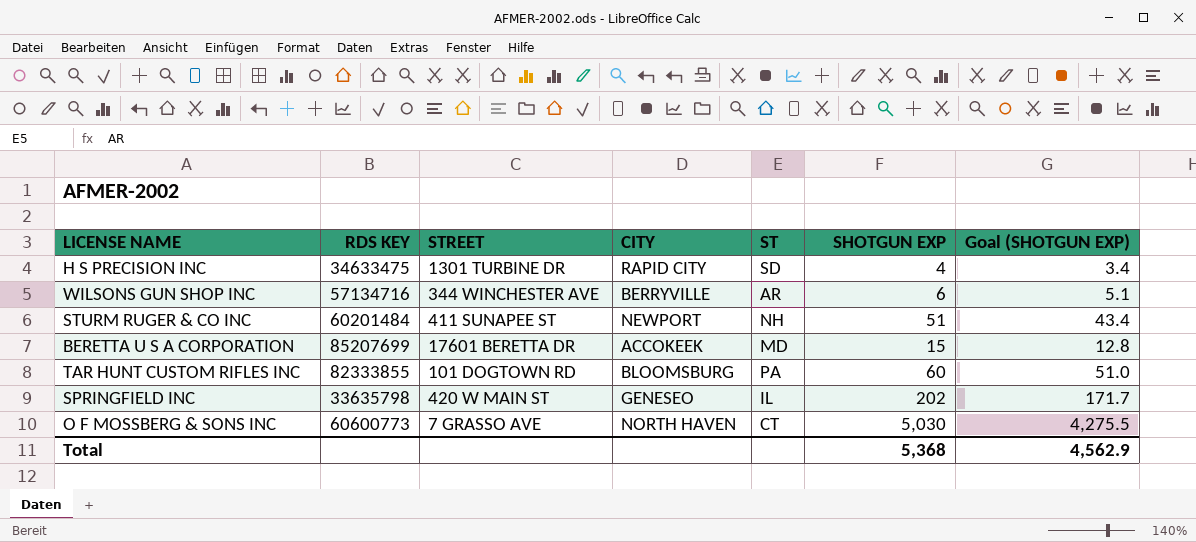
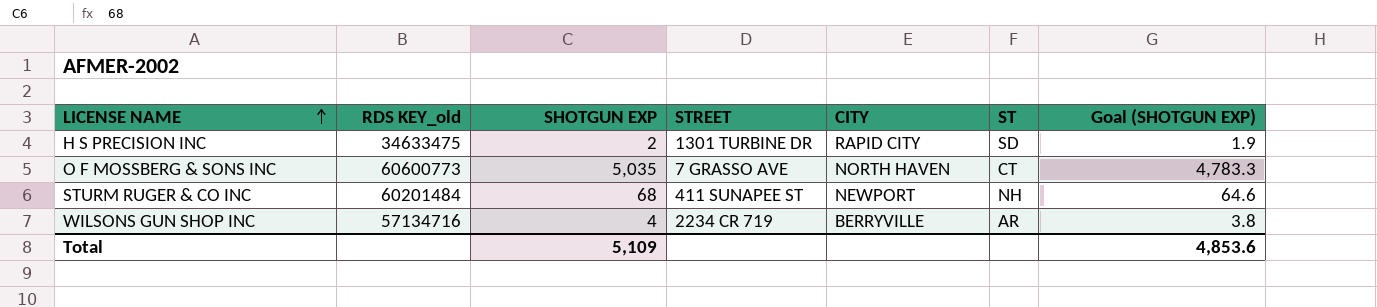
row order: none -> LICENSE NAME ascending
column name: RDS KEY -> RDS KEY_old
column SHOTGUN EXP | position: 6 -> 3
column Goal (SHOTGUN EXP) | formula: [SHOTGUN EXP] * 0.85 -> [SHOTGUN EXP] * 0.95
row BERETTA U S A CORPORATION: 85207699 | 17601 BERETTA DR | ACCOKEEK | MD | 15 | 12.8 -> none
row TAR HUNT CUSTOM RIFLES INC: 82333855 | 101 DOGTOWN RD | BLOOMSBURG | PA | 60 | 51.0 -> none
row SPRINGFIELD INC: 33635798 | 420 W MAIN ST | GENESEO | IL | 202 | 171.7 -> none
H S PRECISION INC | SHOTGUN EXP: 4 -> 2
O F MOSSBERG & SONS INC | SHOTGUN EXP: 5,030 -> 5,035
STURM RUGER & CO INC | SHOTGUN EXP: 51 -> 68
WILSONS GUN SHOP INC | SHOTGUN EXP: 6 -> 4
WILSONS GUN SHOP INC | STREET: 344 WINCHESTER AVE -> 2234 CR 719
Total | SHOTGUN EXP: 5,368 -> 5,109
Total | Goal (SHOTGUN EXP): 4,562.9 -> 4,853.6

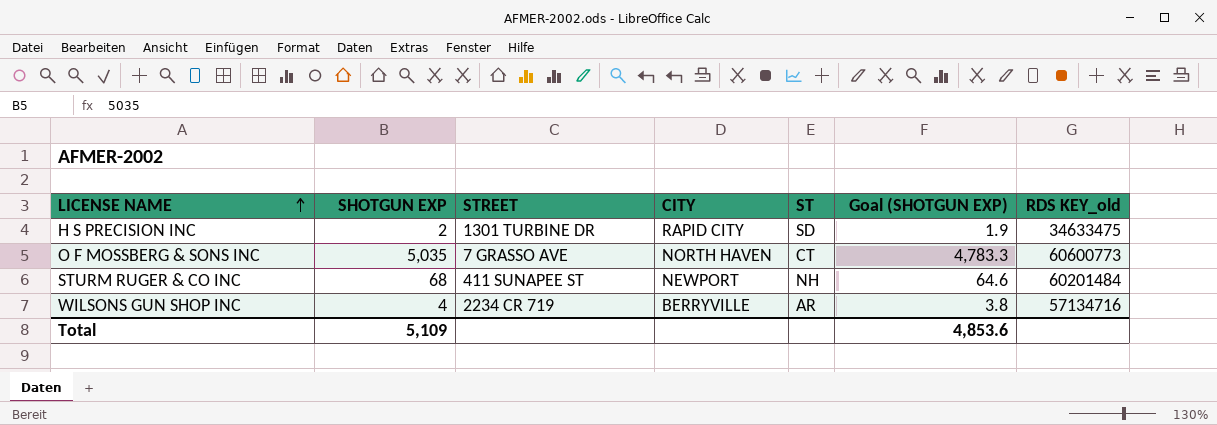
column RDS KEY_old | position: 2 -> 7

